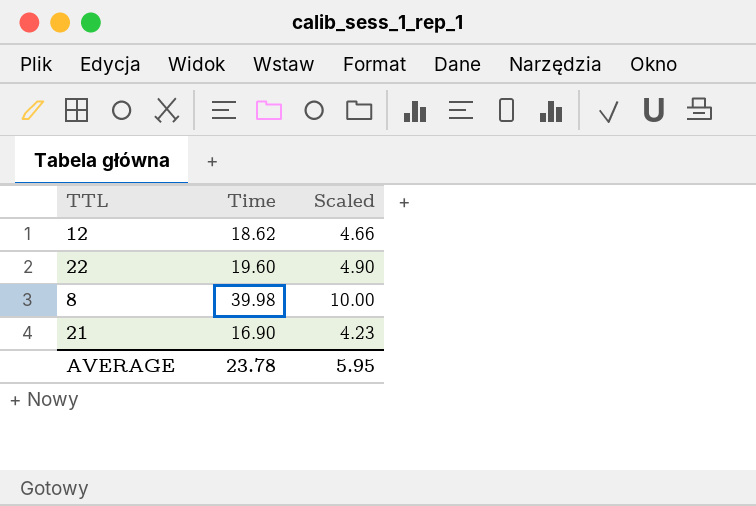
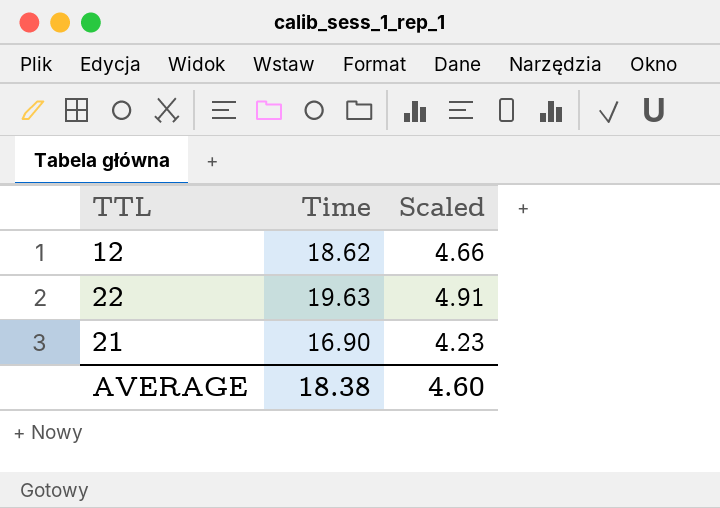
row 8: 39.98 | 10.00 -> none
22 | Time: 19.60 -> 19.63
22 | Scaled: 4.90 -> 4.91
AVERAGE | Time: 23.78 -> 18.38
AVERAGE | Scaled: 5.95 -> 4.60

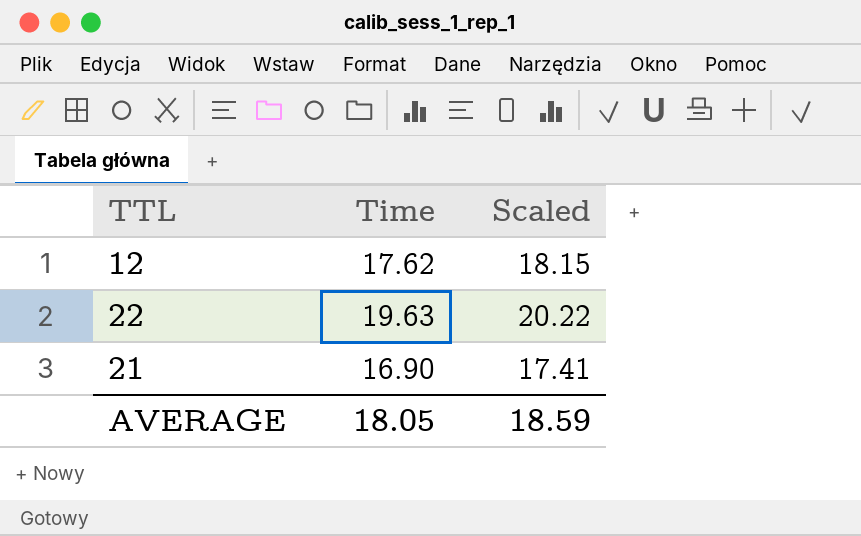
column Scaled | formula: [Time] * 0.25 -> [Time] * 1.03
12 | Time: 18.62 -> 17.62
AVERAGE | Time: 18.38 -> 18.05
AVERAGE | Scaled: 4.60 -> 18.59

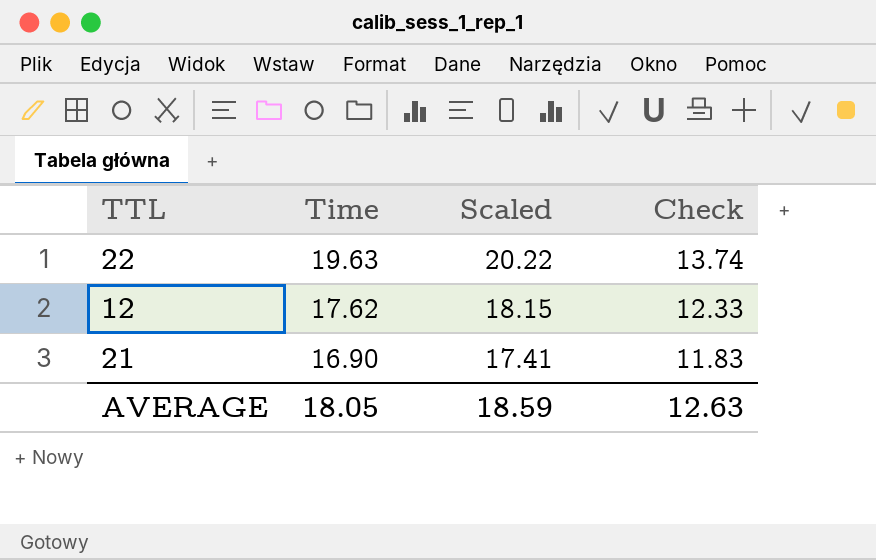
row order: none -> Time descending
column Check | formula: none -> [Time] * 0.7

